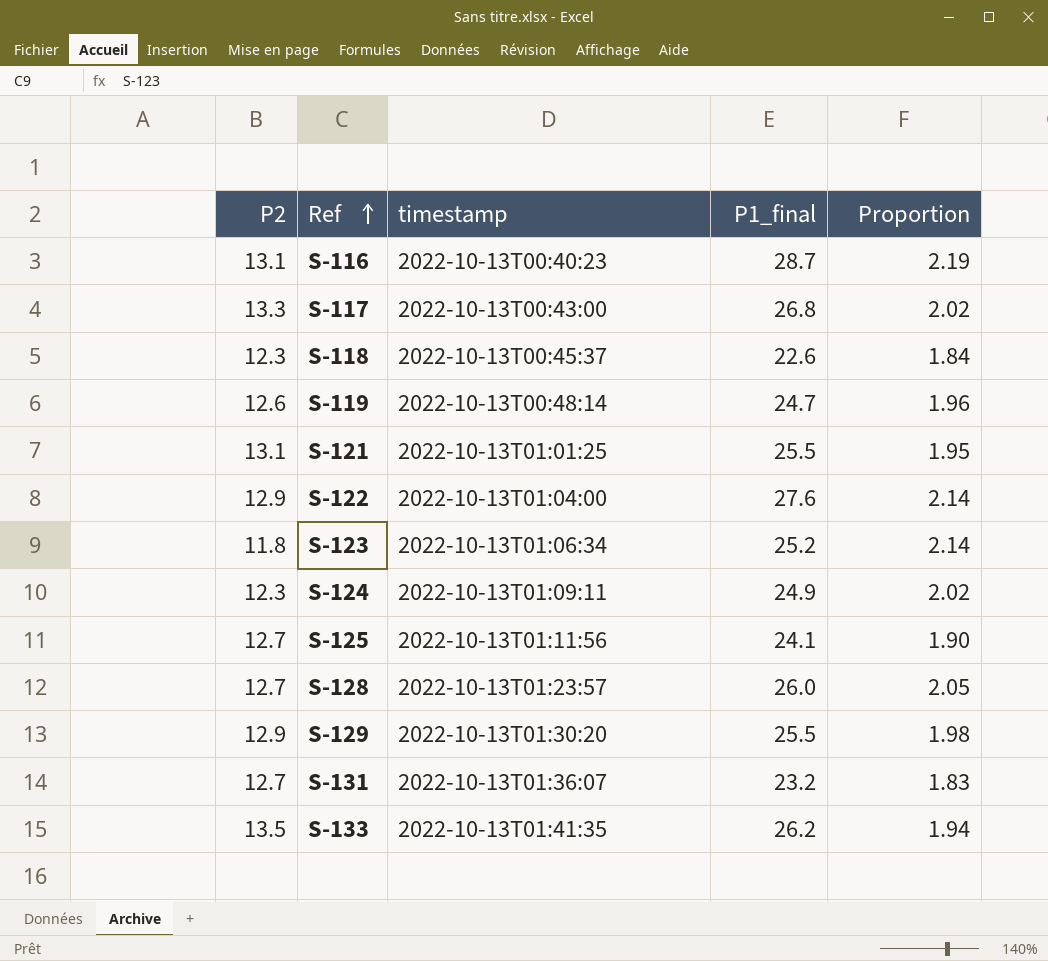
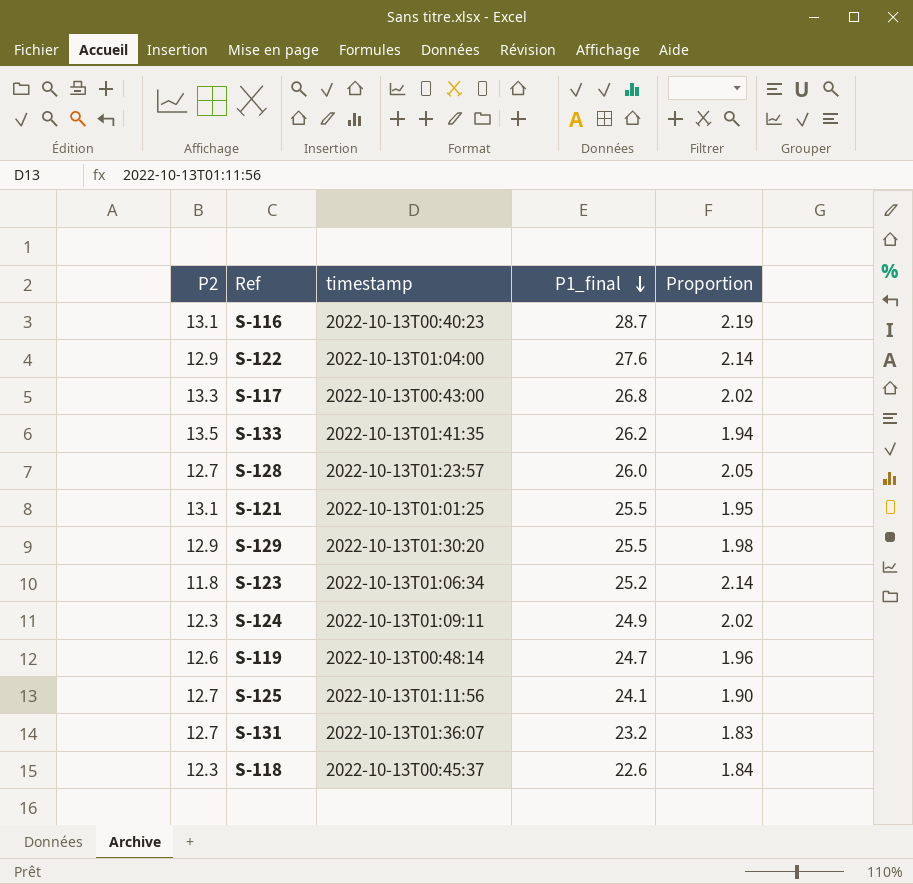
row order: Ref ascending -> P1_final descending

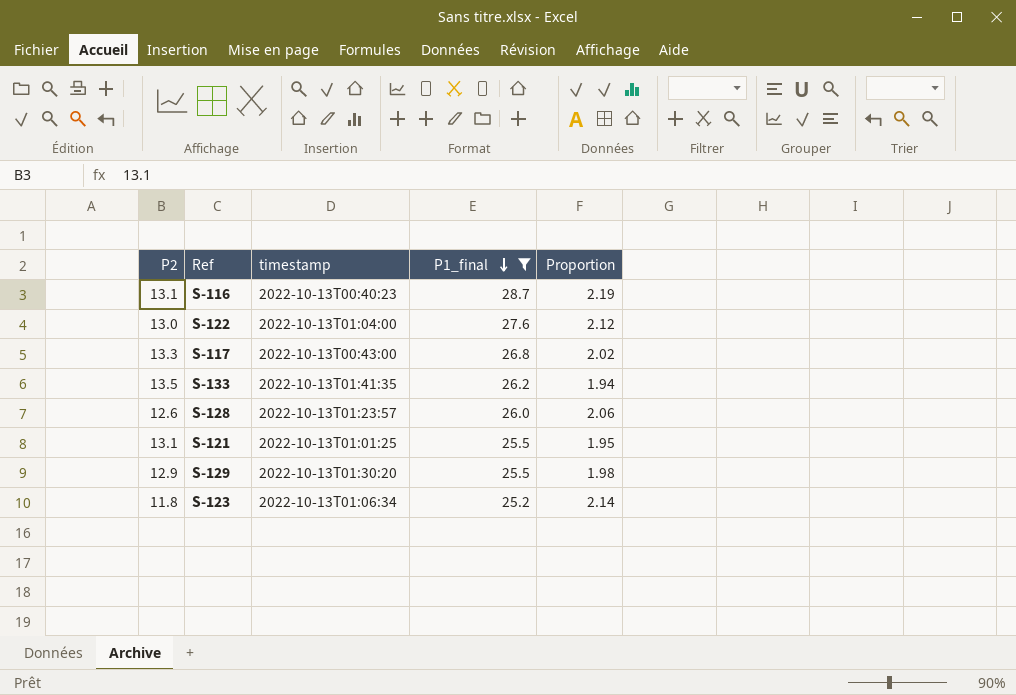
filter: none -> P1_final >= 25.2
S-122 | P2: 12.9 -> 13.0
S-122 | Proportion: 2.14 -> 2.12
S-128 | P2: 12.7 -> 12.6
S-128 | Proportion: 2.05 -> 2.06

